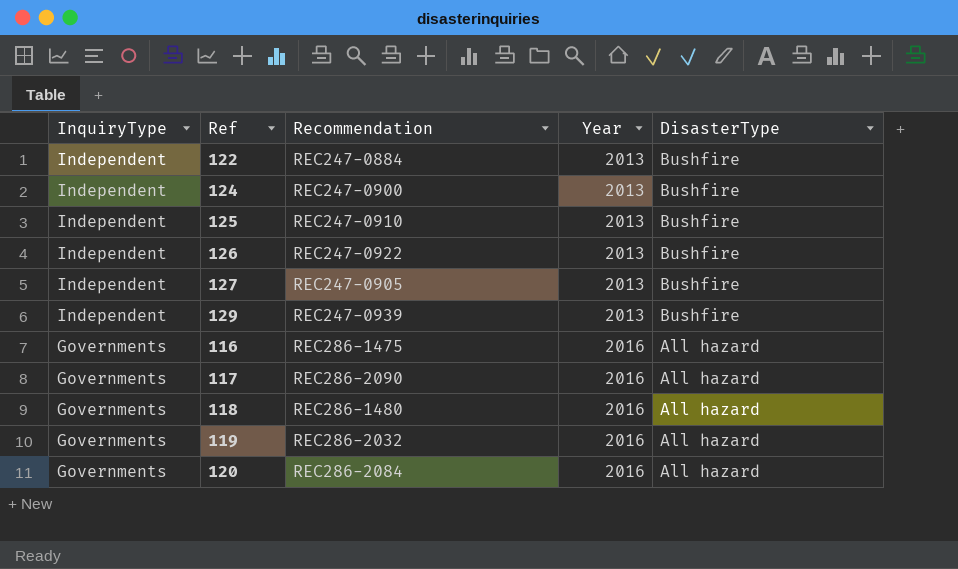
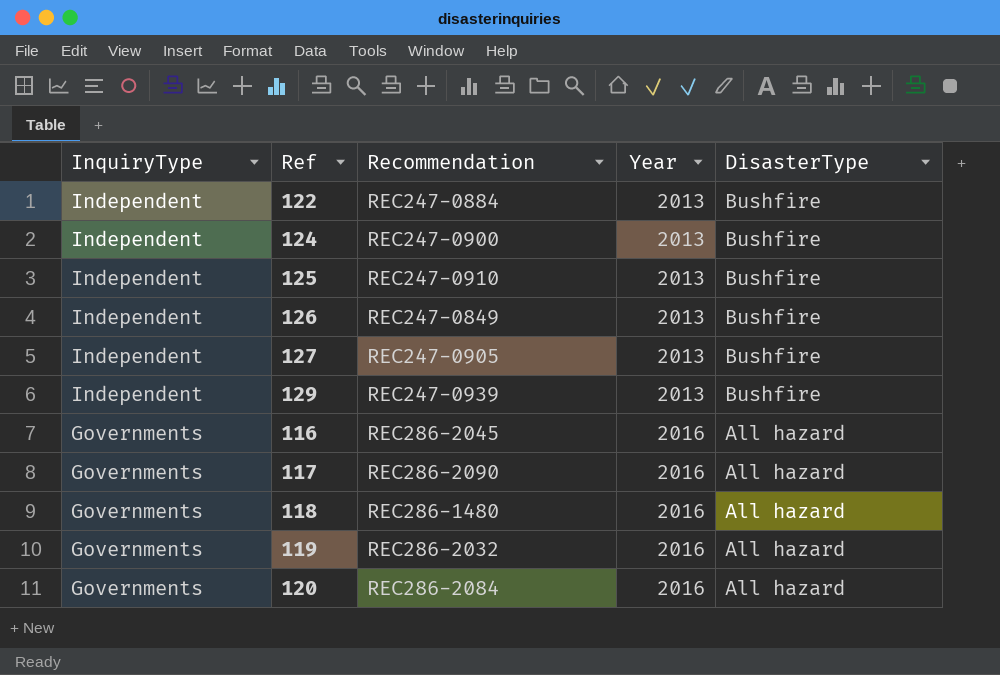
126 | Recommendation: REC247-0922 -> REC247-0849
116 | Recommendation: REC286-1475 -> REC286-2045

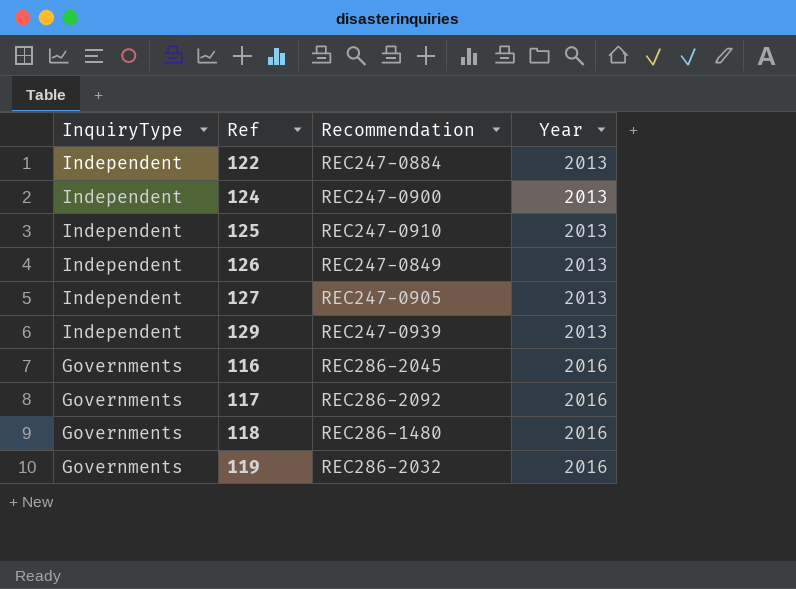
column DisasterType | position: 5 -> none
row 120: Governments | REC286-2084 | 2016 | All hazard -> none
117 | Recommendation: REC286-2090 -> REC286-2092

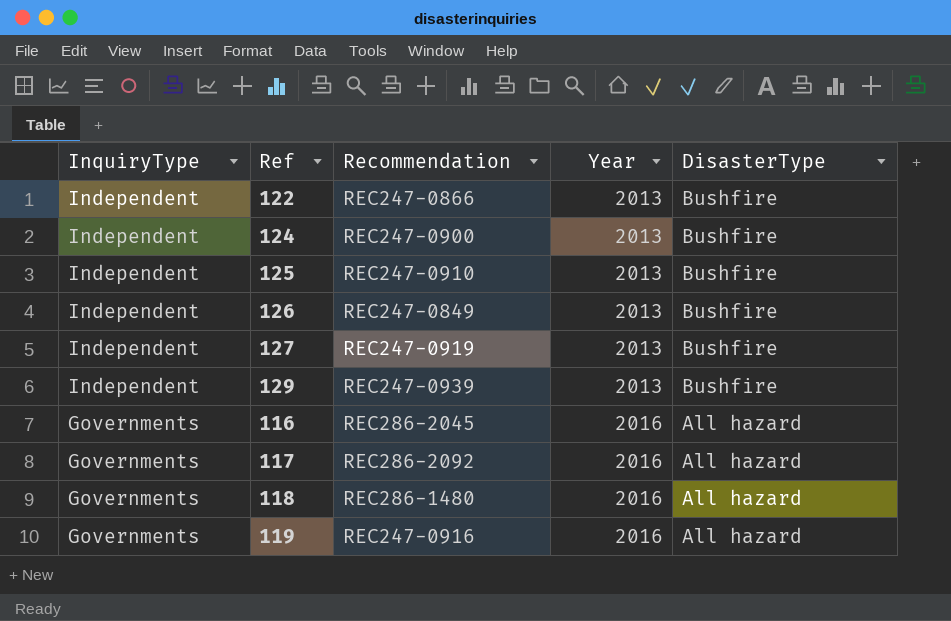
column DisasterType | position: none -> 5
122 | Recommendation: REC247-0884 -> REC247-0866
127 | Recommendation: REC247-0905 -> REC247-0919
119 | Recommendation: REC286-2032 -> REC247-0916

